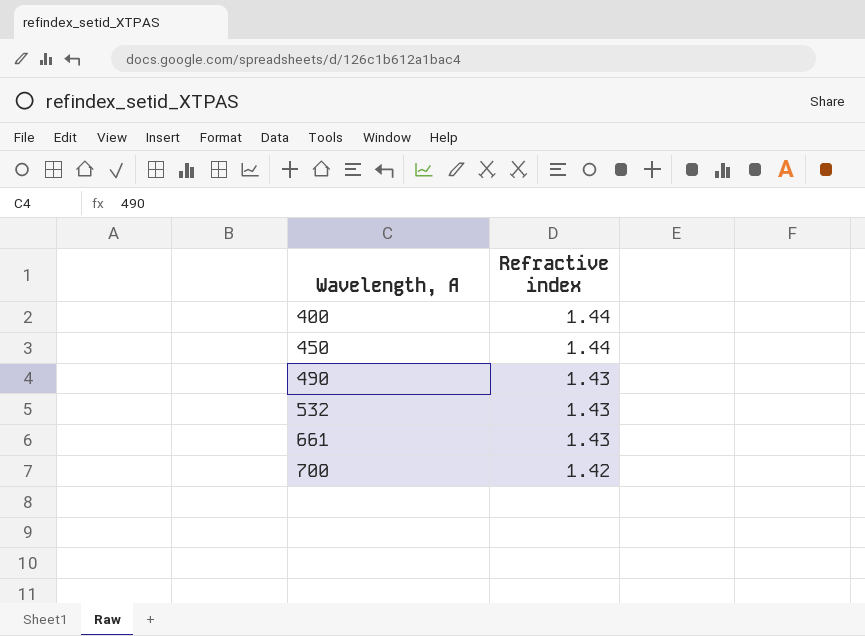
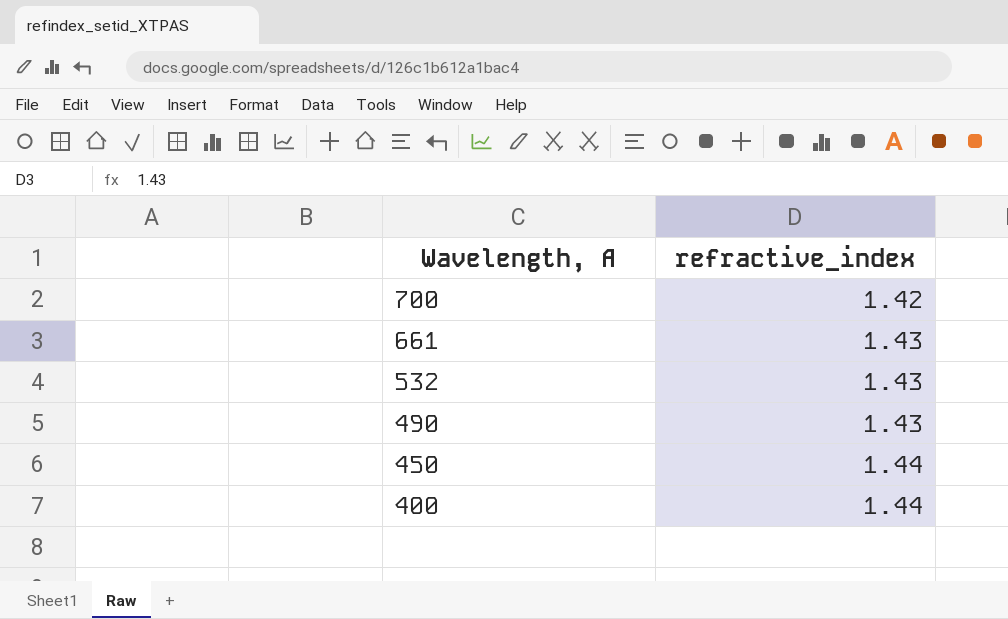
row order: Wavelength, A ascending -> Wavelength, A descending
column name: Refractive index -> refractive_index

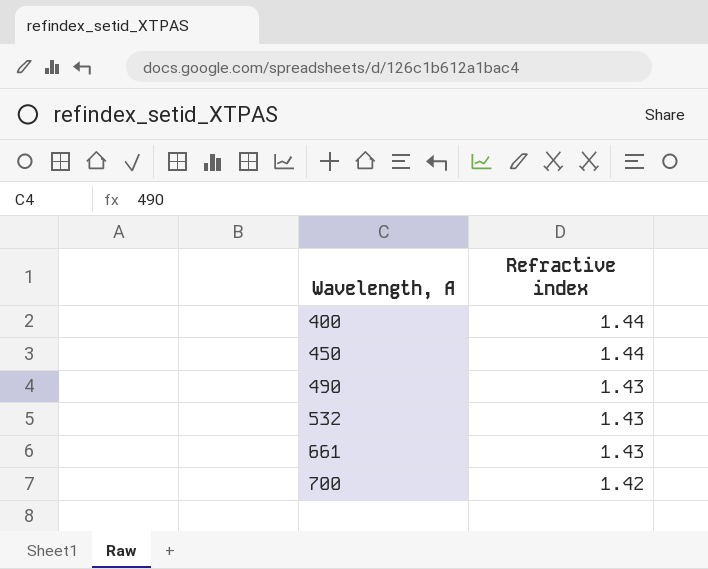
row order: Wavelength, A descending -> Wavelength, A ascending
column name: refractive_index -> Refractive index

